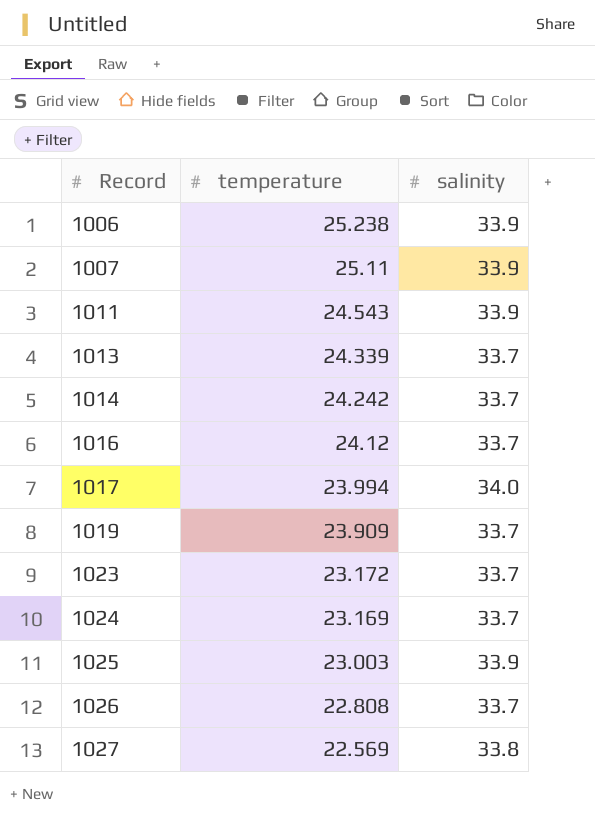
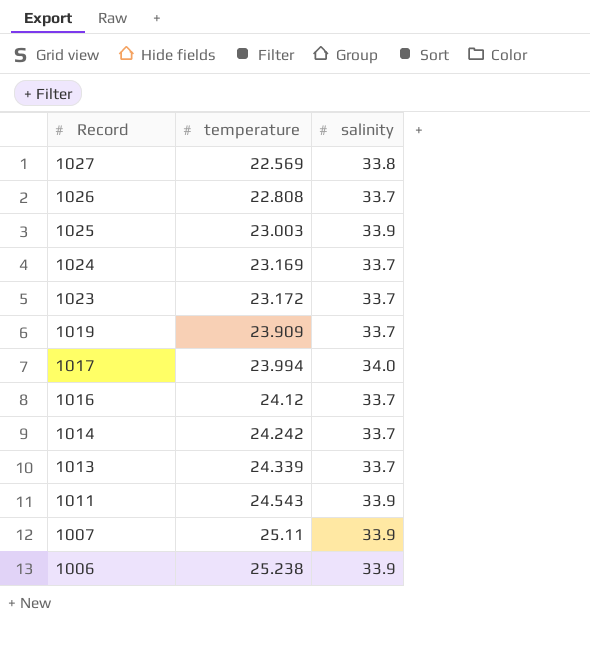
row order: Record ascending -> Record descending

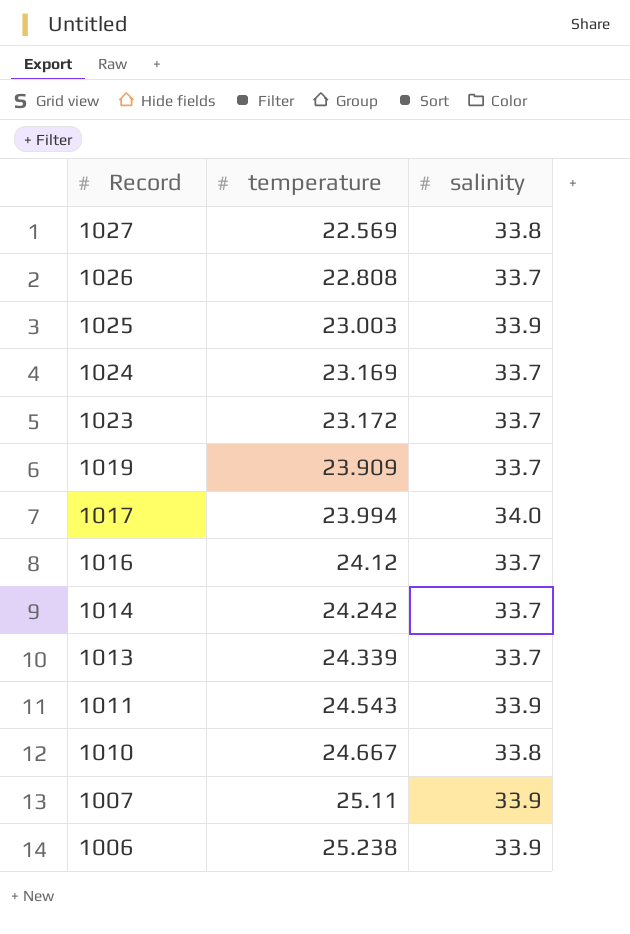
row 1010: none -> 24.667 | 33.8

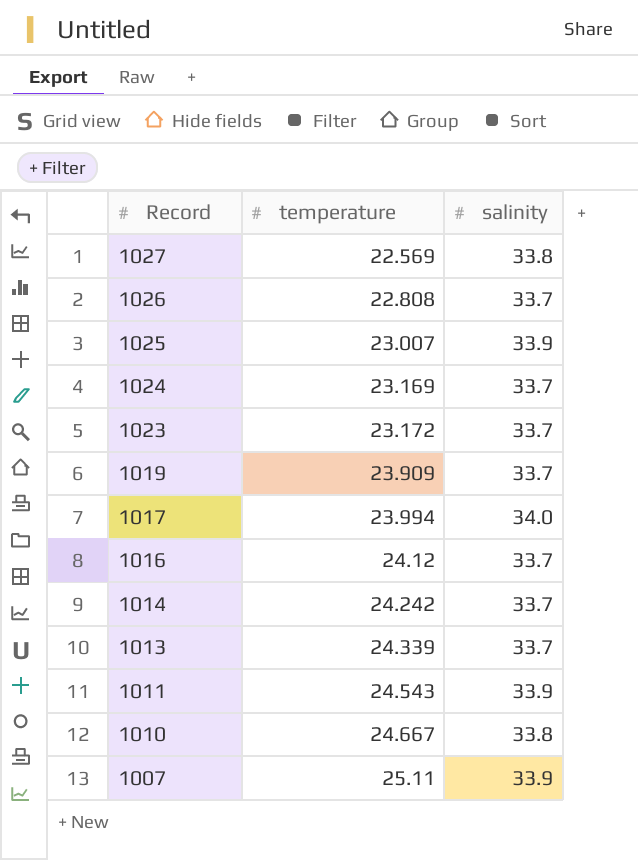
row 1006: 25.238 | 33.9 -> none
1025 | temperature: 23.003 -> 23.007

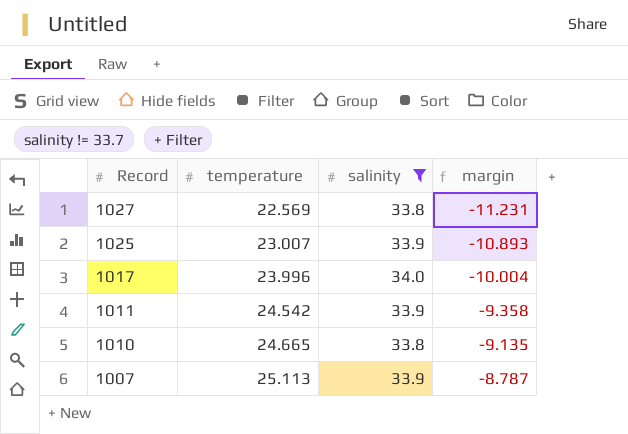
filter: none -> salinity != 33.7
column margin | formula: none -> [temperature] - [salinity]
1017 | temperature: 23.994 -> 23.996
1011 | temperature: 24.543 -> 24.542
1010 | temperature: 24.667 -> 24.665
1007 | temperature: 25.11 -> 25.113

